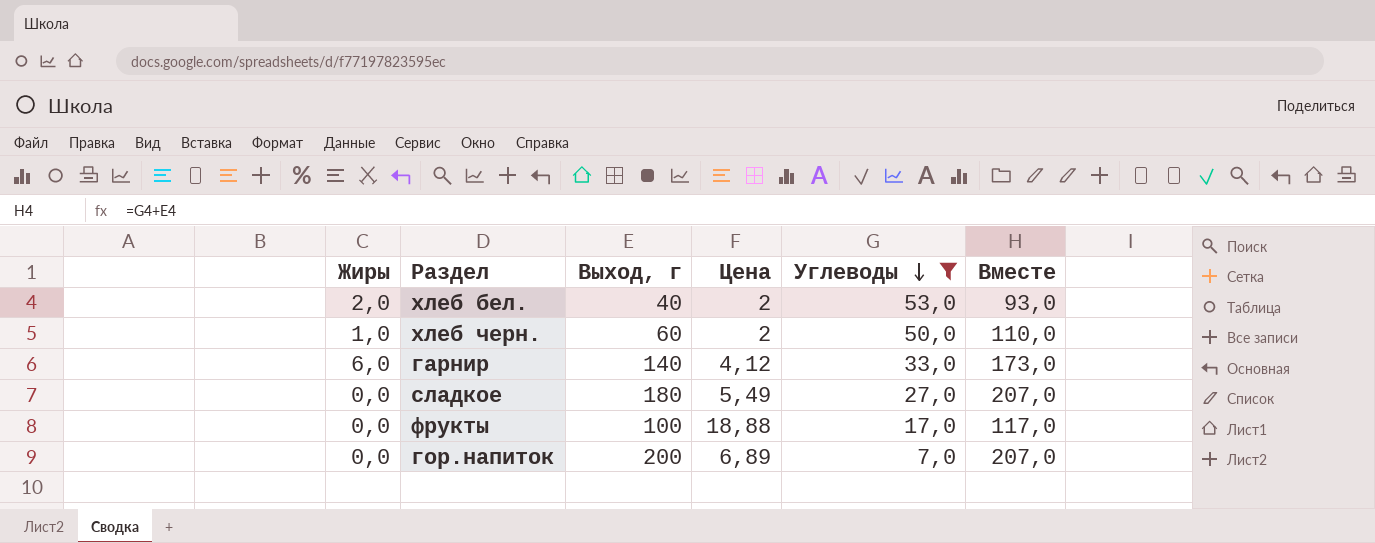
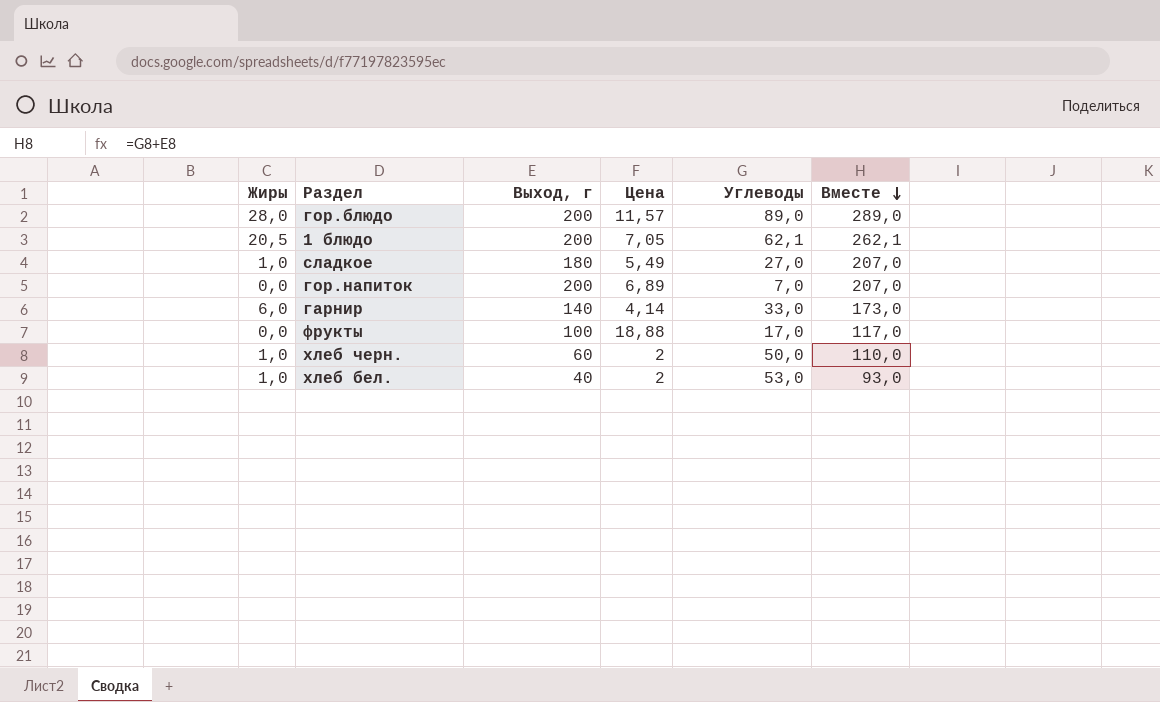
filter: Углеводы <= 53,0 -> none
row order: Углеводы descending -> Вместе descending
сладкое | Жиры: 0,0 -> 1,0
гарнир | Цена: 4,12 -> 4,14
хлеб бел. | Жиры: 2,0 -> 1,0

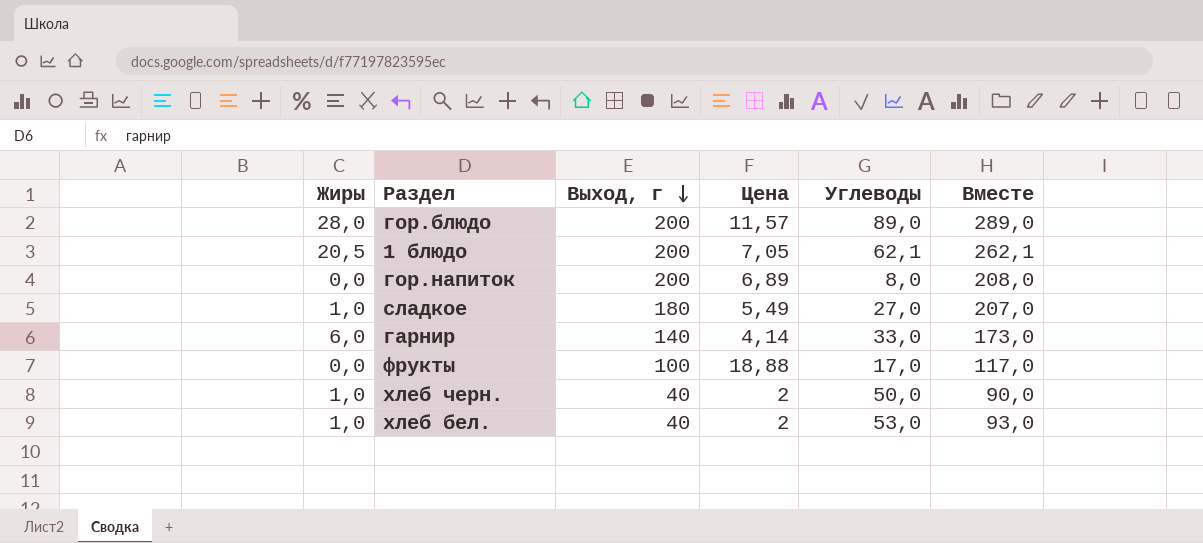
row order: Вместе descending -> Выход, г descending
гор.напиток | Углеводы: 7,0 -> 8,0
гор.напиток | Вместе: 207,0 -> 208,0
хлеб черн. | Выход, г: 60 -> 40
хлеб черн. | Вместе: 110,0 -> 90,0

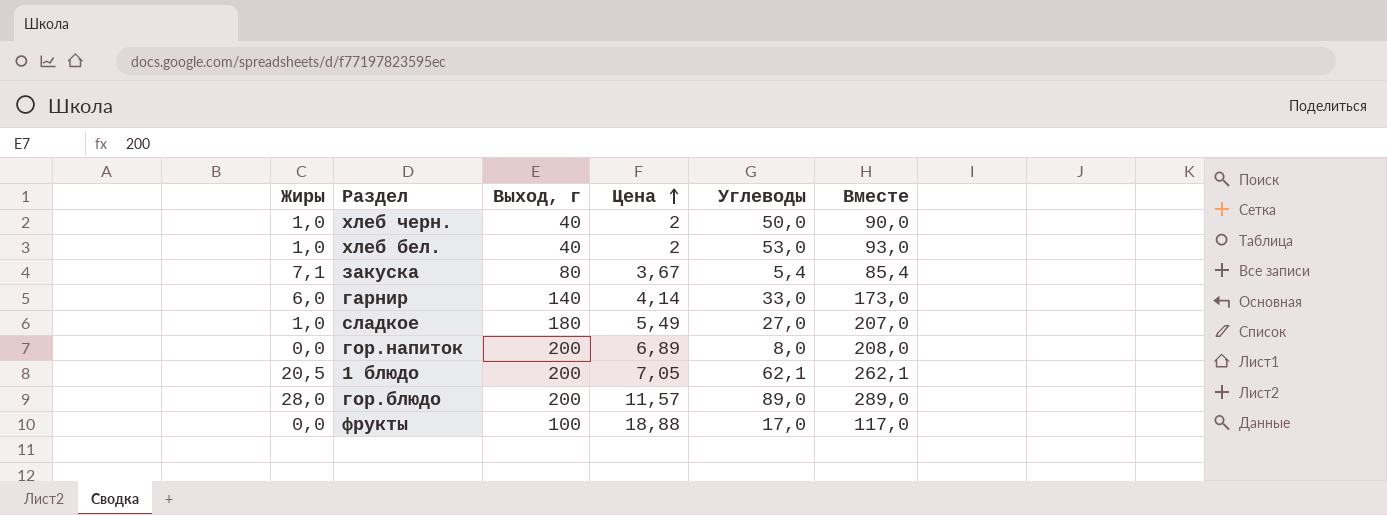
row order: Выход, г descending -> Цена ascending
row закуска: none -> 7,1 | 80 | 3,67 | 5,4 | 85,4

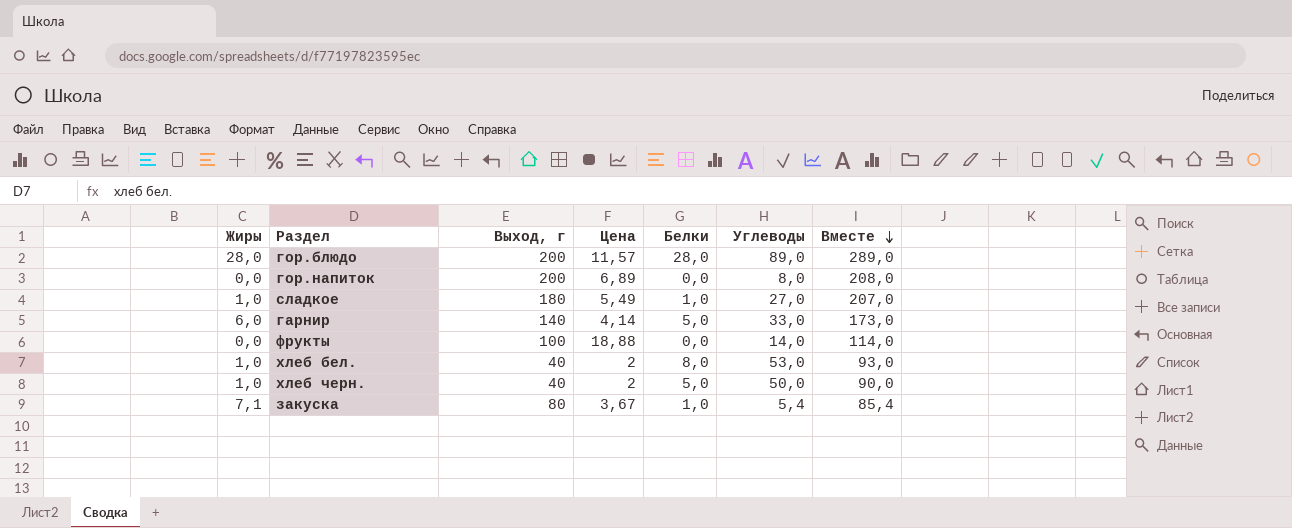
row order: Цена ascending -> Вместе descending
column Белки | position: none -> 5
row 1 блюдо: 20,5 | 200 | 7,05 | 62,1 | 262,1 -> none
фрукты | Углеводы: 17,0 -> 14,0
фрукты | Вместе: 117,0 -> 114,0

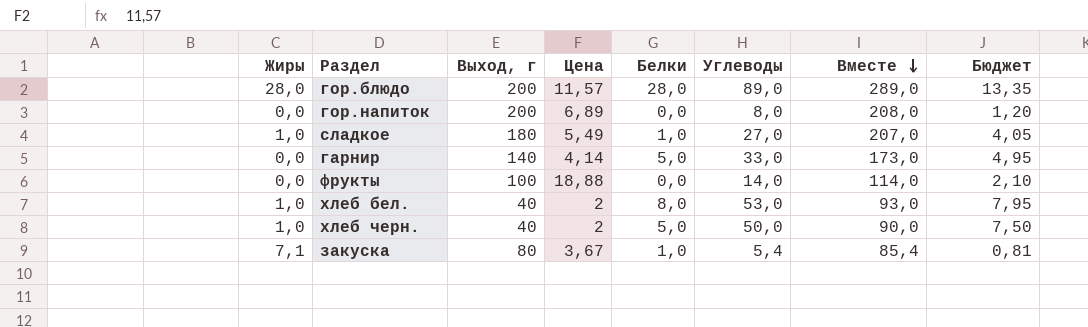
column Бюджет | formula: none -> [Углеводы] * 0,15
гарнир | Жиры: 6,0 -> 0,0

